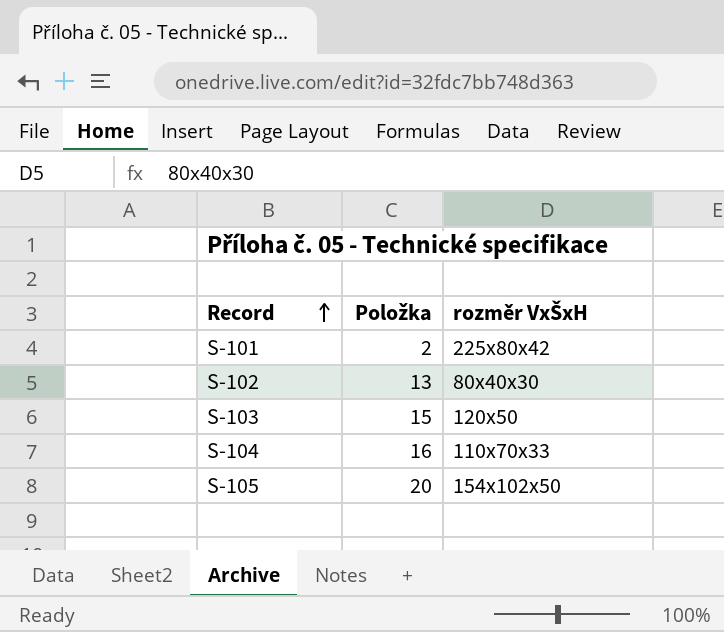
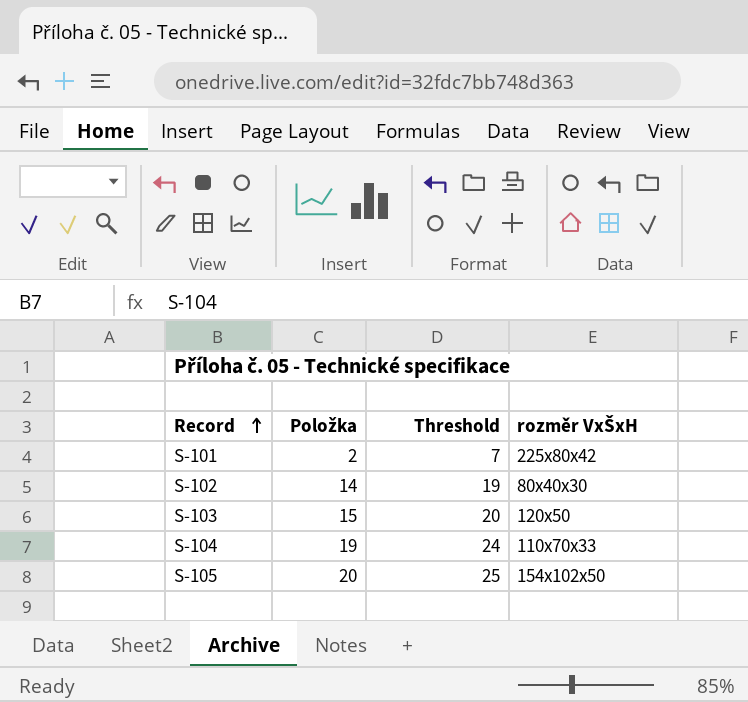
column Threshold | formula: none -> [Položka] + 5
S-102 | Položka: 13 -> 14
S-104 | Položka: 16 -> 19

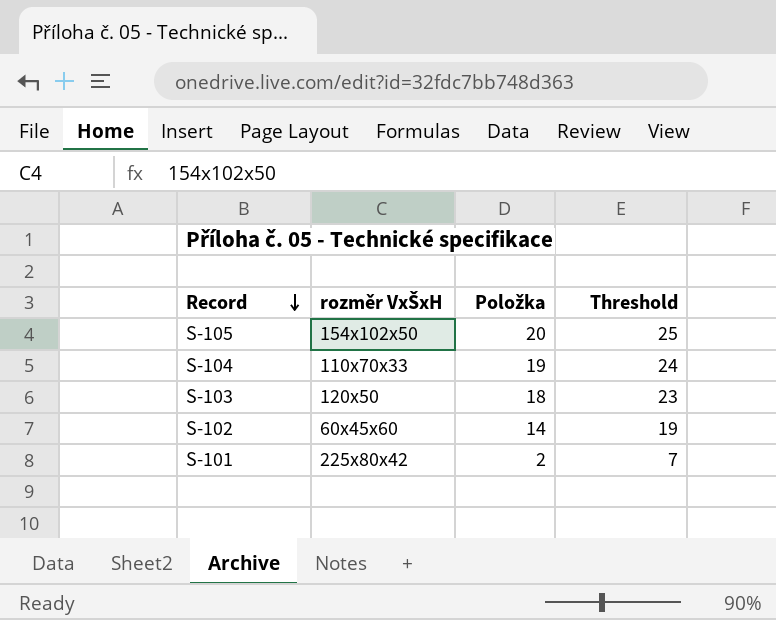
row order: Record ascending -> Record descending
column rozměr VxŠxH | position: 4 -> 2
S-103 | Položka: 15 -> 18
S-103 | Threshold: 20 -> 23
S-102 | rozměr VxŠxH: 80x40x30 -> 60x45x60

